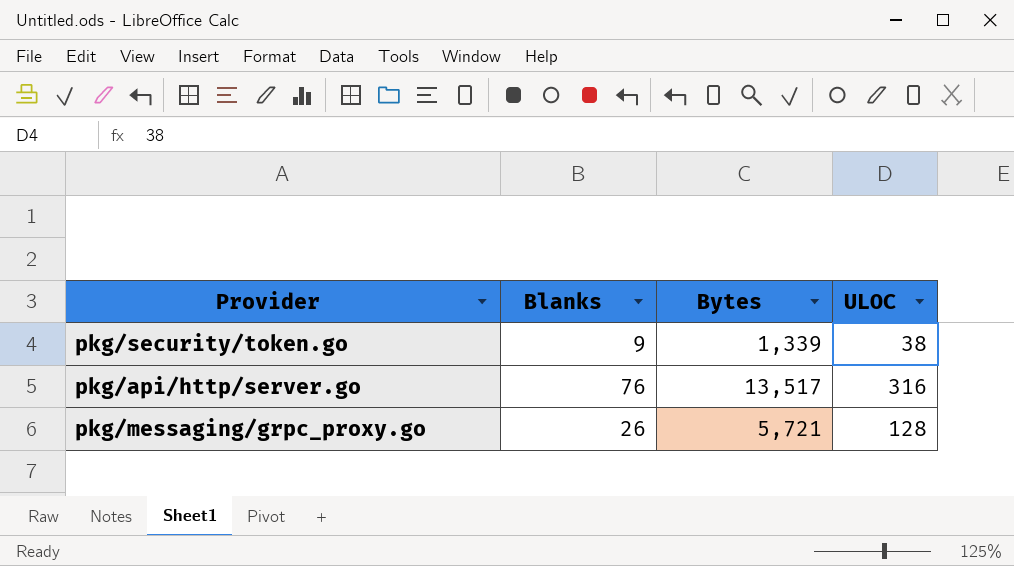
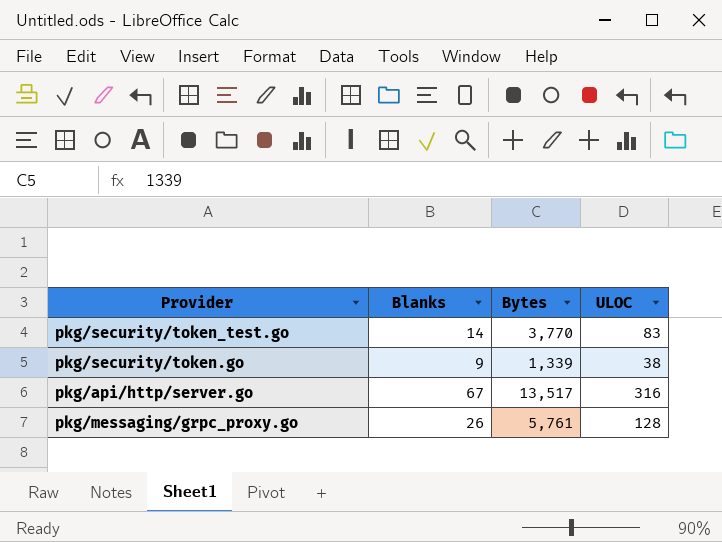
row pkg/security/token_test.go: none -> 14 | 3,770 | 83
pkg/api/http/server.go | Blanks: 76 -> 67
pkg/messaging/grpc_proxy.go | Bytes: 5,721 -> 5,761

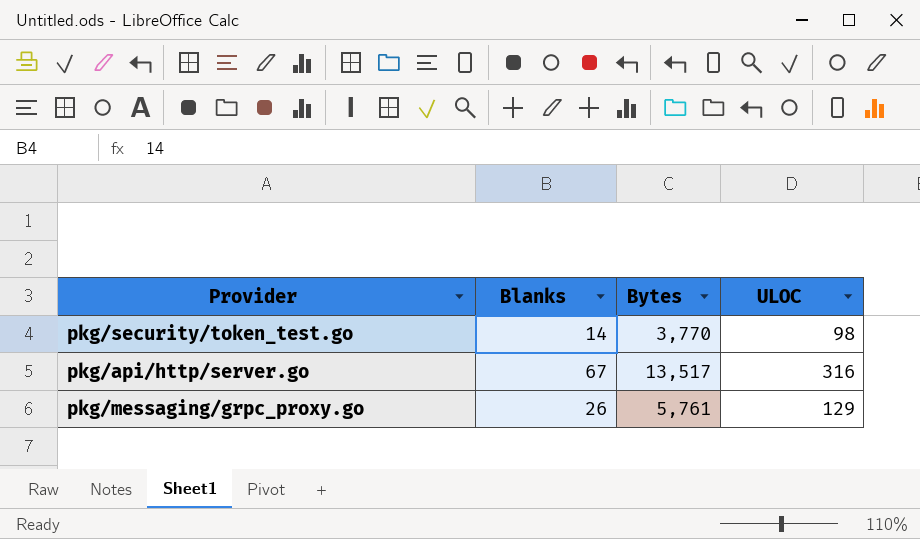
row pkg/security/token.go: 9 | 1,339 | 38 -> none
pkg/security/token_test.go | ULOC: 83 -> 98
pkg/messaging/grpc_proxy.go | ULOC: 128 -> 129

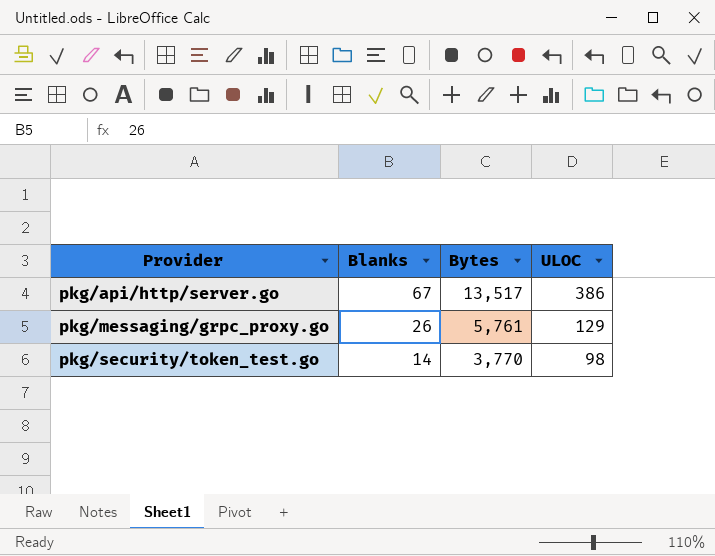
row order: none -> Provider ascending
pkg/api/http/server.go | ULOC: 316 -> 386

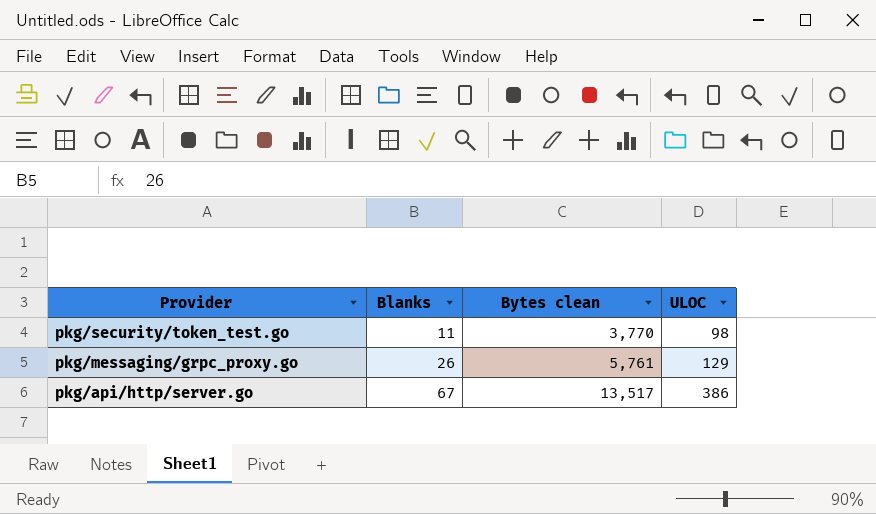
row order: Provider ascending -> Provider descending
column name: Bytes -> Bytes clean
pkg/security/token_test.go | Blanks: 14 -> 11

